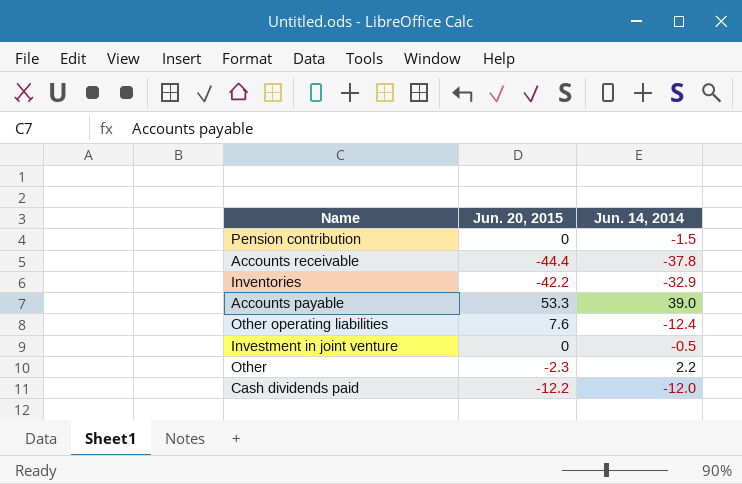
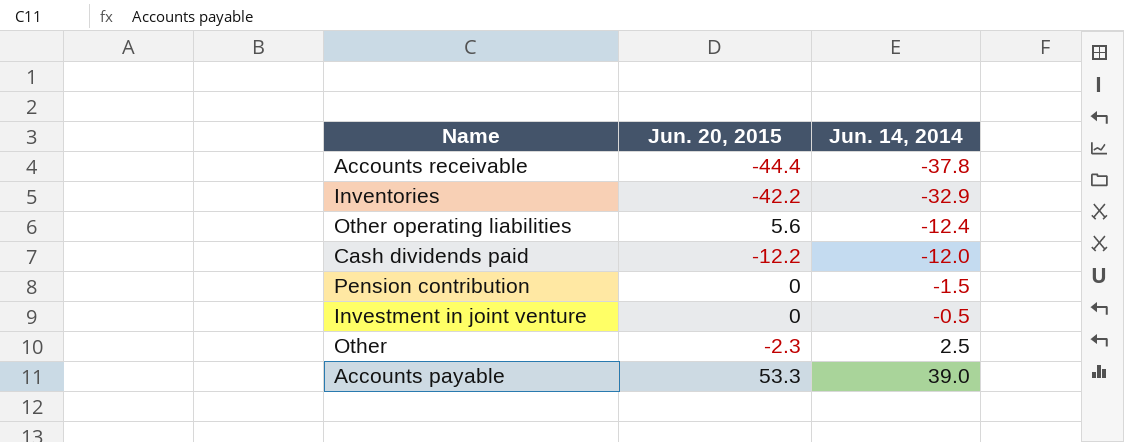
row order: none -> Jun. 14, 2014 ascending
Other operating liabilities | Jun. 20, 2015: 7.6 -> 5.6
Other | Jun. 14, 2014: 2.2 -> 2.5

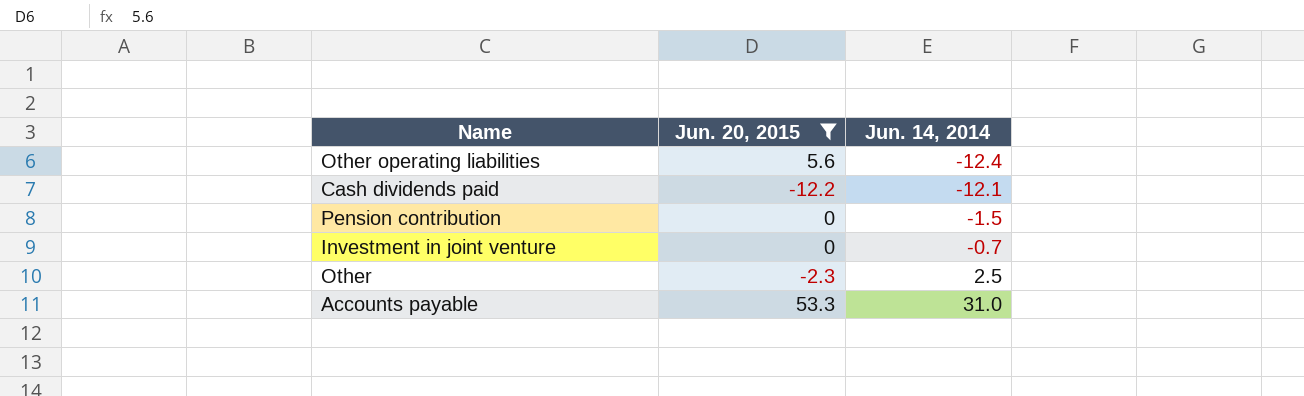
filter: none -> Jun. 20, 2015 >= -12.2
Cash dividends paid | Jun. 14, 2014: -12.0 -> -12.1
Investment in joint venture | Jun. 14, 2014: -0.5 -> -0.7
Accounts payable | Jun. 14, 2014: 39.0 -> 31.0

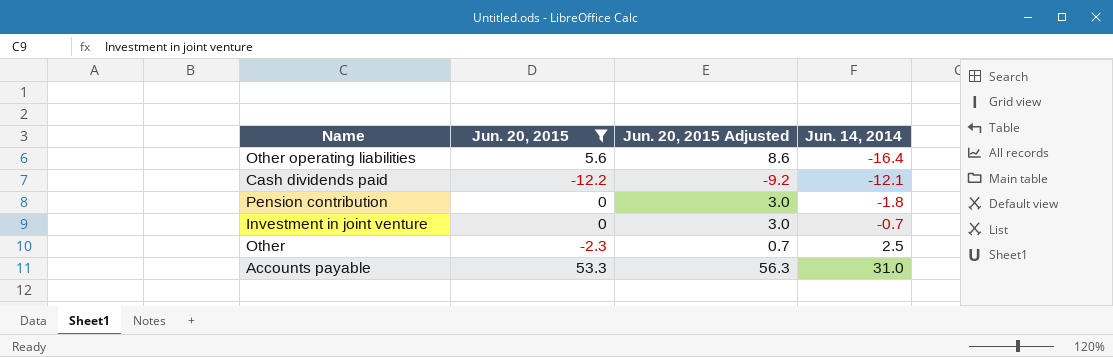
column Jun. 20, 2015 Adjusted | formula: none -> [Jun. 20, 2015] + 3
Other operating liabilities | Jun. 14, 2014: -12.4 -> -16.4
Pension contribution | Jun. 14, 2014: -1.5 -> -1.8

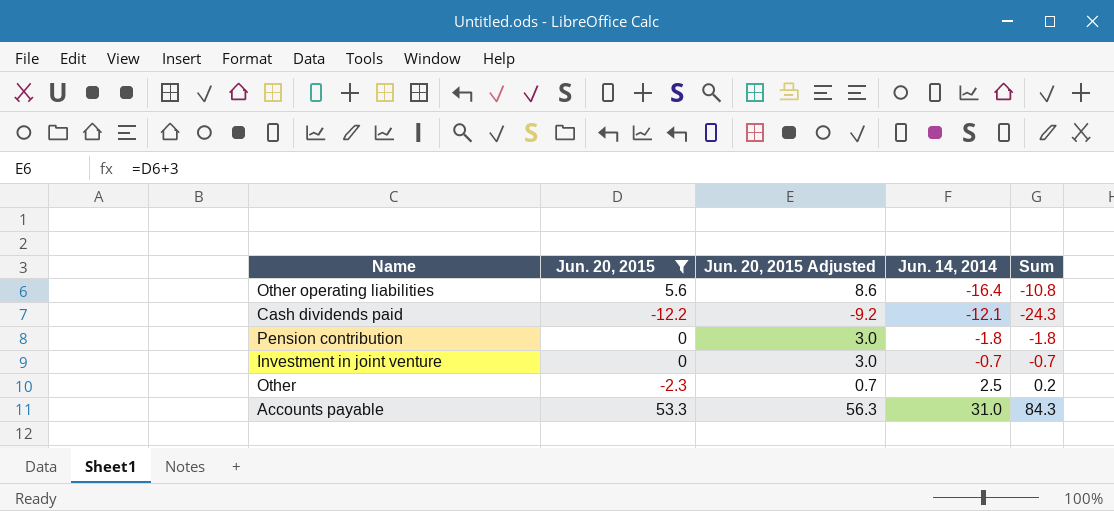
column Sum | formula: none -> [Jun. 20, 2015] + [Jun. 14, 2014]

